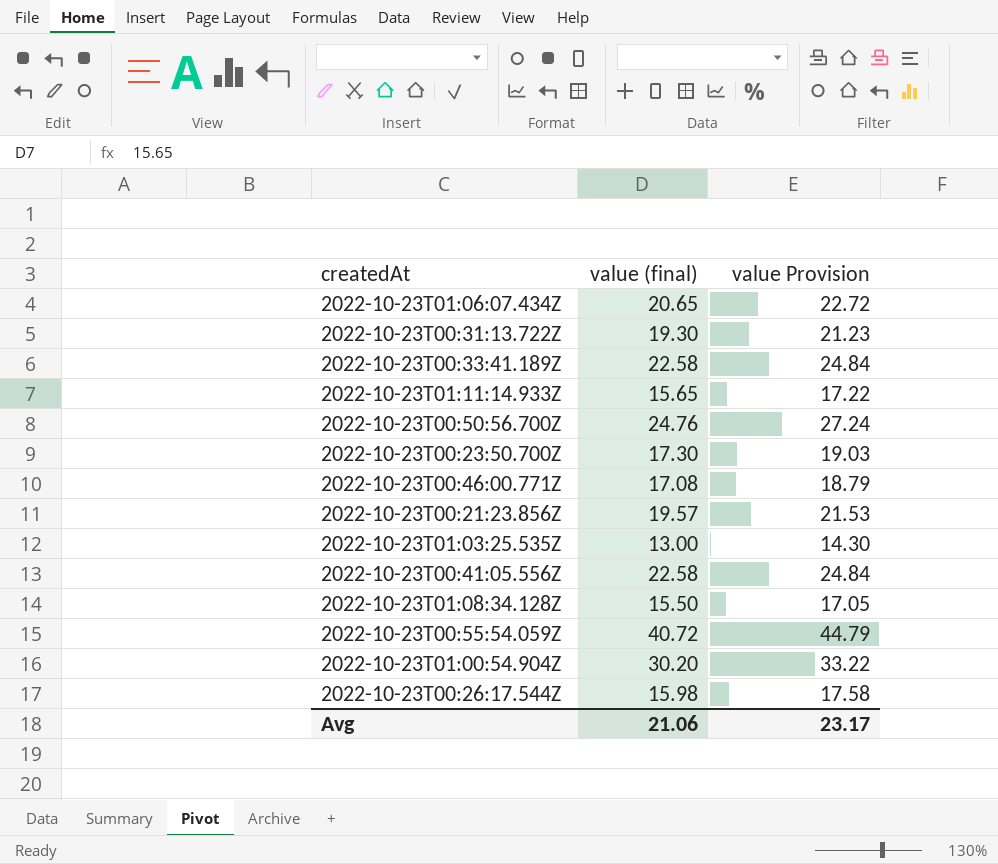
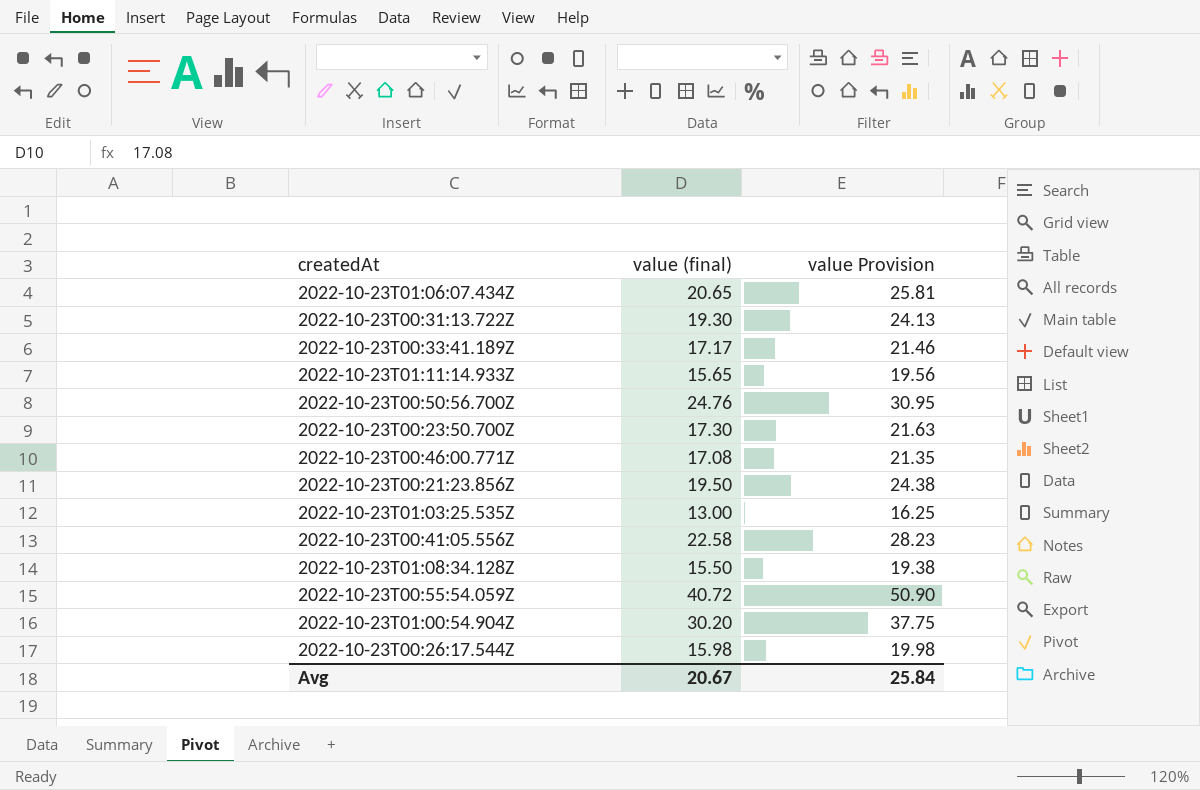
column value Provision | formula: [value (final)] * 1.1 -> [value (final)] * 1.25
2022-10-23T00:33:41.189Z | value (final): 22.58 -> 17.17
2022-10-23T00:21:23.856Z | value (final): 19.57 -> 19.50
Avg | value (final): 21.06 -> 20.67
Avg | value Provision: 23.17 -> 25.84

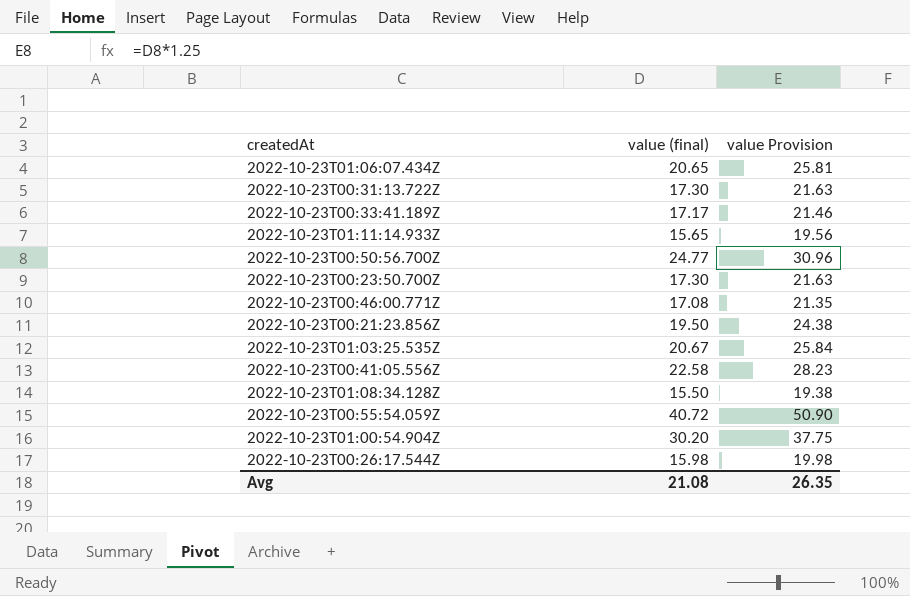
2022-10-23T00:31:13.722Z | value (final): 19.30 -> 17.30
2022-10-23T00:31:13.722Z | value Provision: 24.13 -> 21.63
2022-10-23T00:50:56.700Z | value (final): 24.76 -> 24.77
2022-10-23T00:50:56.700Z | value Provision: 30.95 -> 30.96
2022-10-23T01:03:25.535Z | value (final): 13.00 -> 20.67
2022-10-23T01:03:25.535Z | value Provision: 16.25 -> 25.84
Avg | value (final): 20.67 -> 21.08
Avg | value Provision: 25.84 -> 26.35

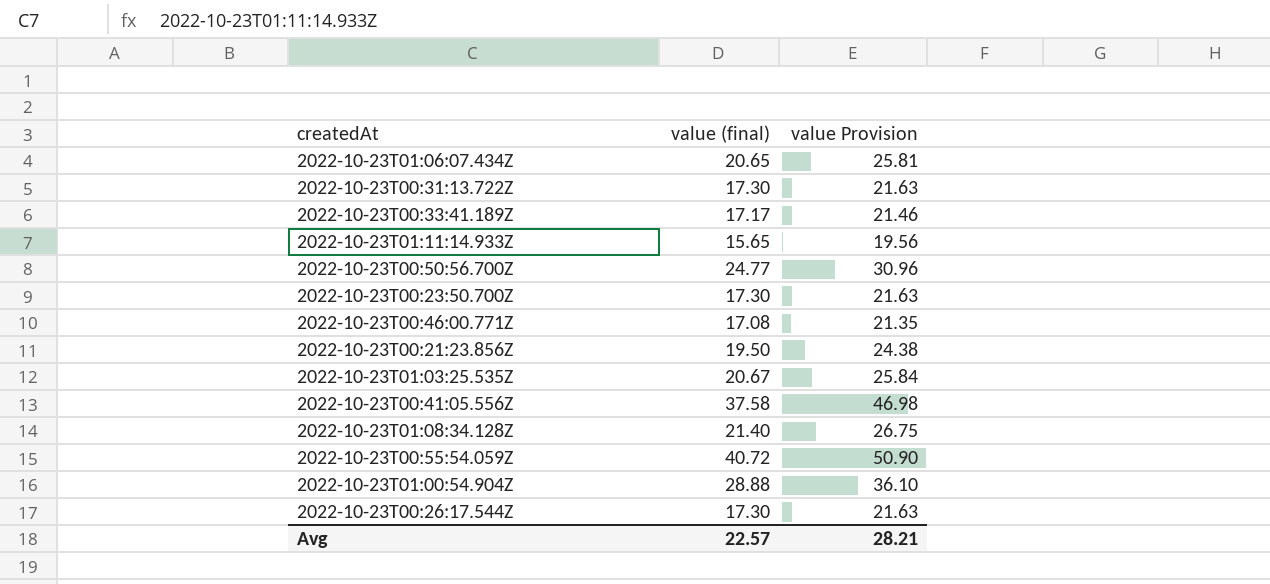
2022-10-23T00:41:05.556Z | value (final): 22.58 -> 37.58
2022-10-23T00:41:05.556Z | value Provision: 28.23 -> 46.98
2022-10-23T01:08:34.128Z | value (final): 15.50 -> 21.40
2022-10-23T01:08:34.128Z | value Provision: 19.38 -> 26.75
2022-10-23T01:00:54.904Z | value (final): 30.20 -> 28.88
2022-10-23T01:00:54.904Z | value Provision: 37.75 -> 36.10
2022-10-23T00:26:17.544Z | value (final): 15.98 -> 17.30
2022-10-23T00:26:17.544Z | value Provision: 19.98 -> 21.63
Avg | value (final): 21.08 -> 22.57
Avg | value Provision: 26.35 -> 28.21

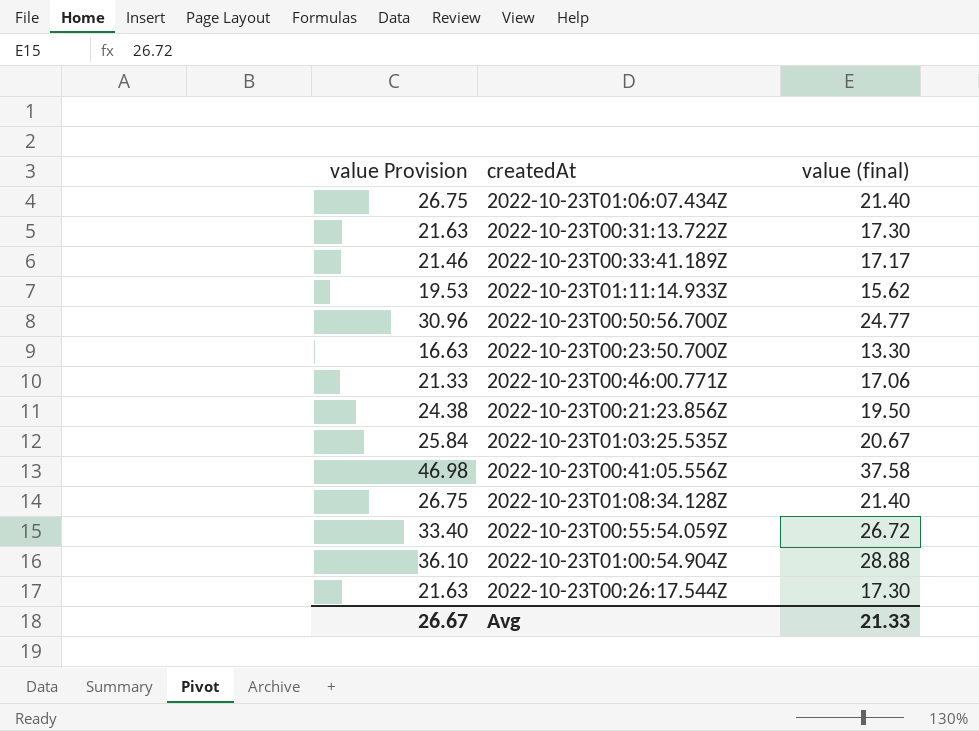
column value Provision | position: 3 -> 1
2022-10-23T01:06:07.434Z | value Provision: 25.81 -> 26.75
2022-10-23T01:06:07.434Z | value (final): 20.65 -> 21.40
2022-10-23T01:11:14.933Z | value Provision: 19.56 -> 19.53
2022-10-23T01:11:14.933Z | value (final): 15.65 -> 15.62
2022-10-23T00:23:50.700Z | value Provision: 21.63 -> 16.63
2022-10-23T00:23:50.700Z | value (final): 17.30 -> 13.30
2022-10-23T00:46:00.771Z | value Provision: 21.35 -> 21.33
2022-10-23T00:46:00.771Z | value (final): 17.08 -> 17.06
2022-10-23T00:55:54.059Z | value Provision: 50.90 -> 33.40
2022-10-23T00:55:54.059Z | value (final): 40.72 -> 26.72
Avg | value Provision: 28.21 -> 26.67
Avg | value (final): 22.57 -> 21.33

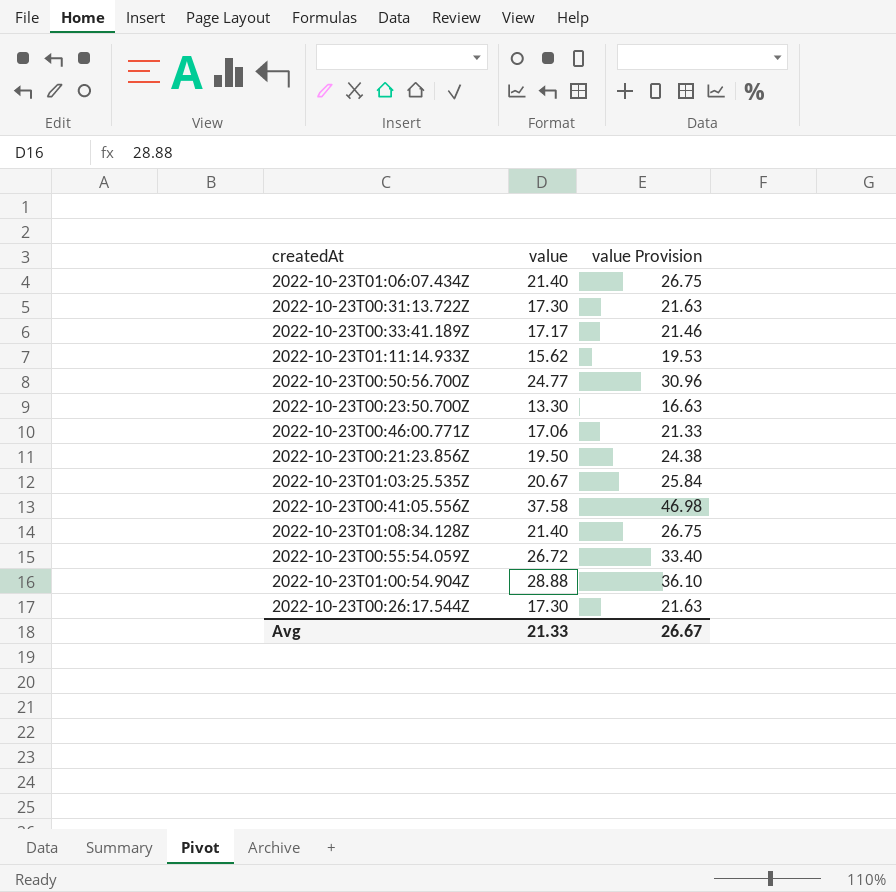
column name: value (final) -> value
column value Provision | position: 1 -> 3

